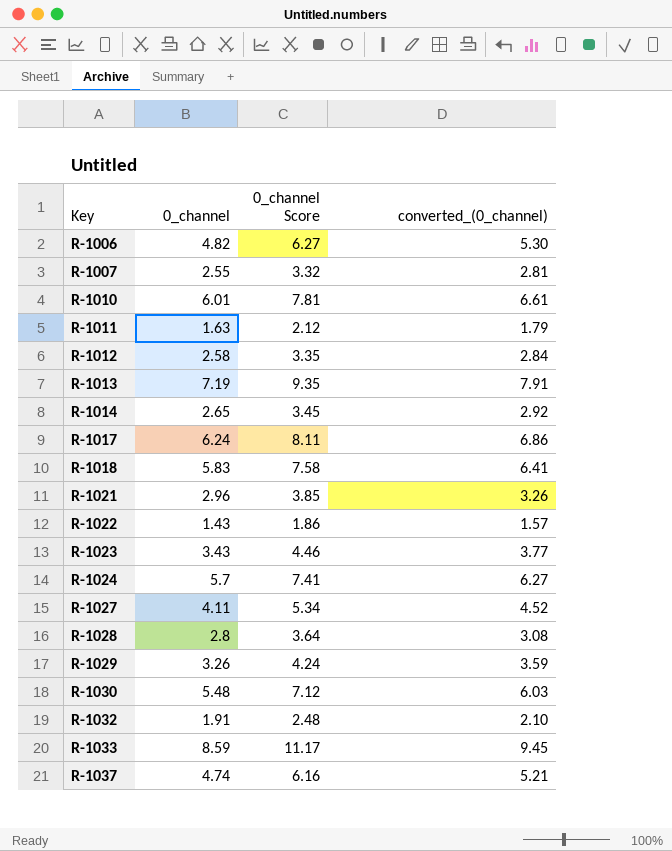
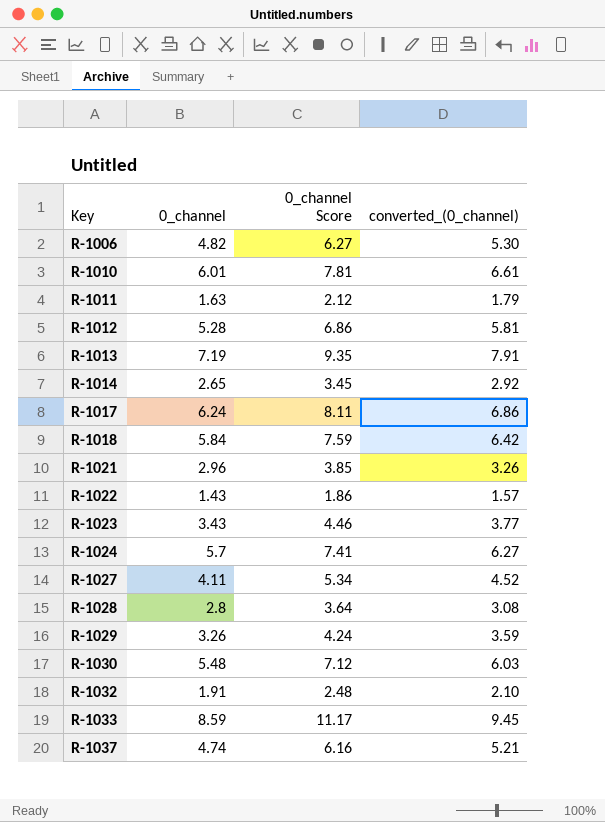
row R-1007: 2.55 | 3.32 | 2.81 -> none
R-1012 | 0_channel: 2.58 -> 5.28
R-1012 | 0_channel Score: 3.35 -> 6.86
R-1012 | converted_(0_channel): 2.84 -> 5.81
R-1018 | 0_channel: 5.83 -> 5.84
R-1018 | 0_channel Score: 7.58 -> 7.59
R-1018 | converted_(0_channel): 6.41 -> 6.42

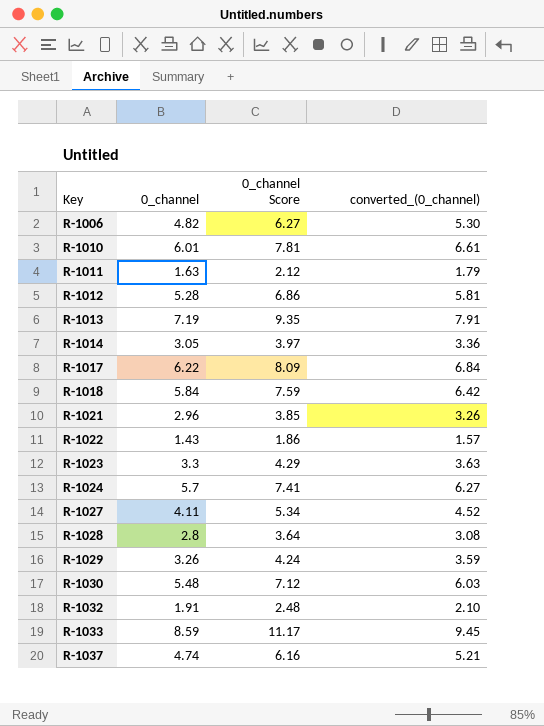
R-1014 | 0_channel: 2.65 -> 3.05
R-1014 | 0_channel Score: 3.45 -> 3.97
R-1014 | converted_(0_channel): 2.92 -> 3.36
R-1017 | 0_channel: 6.24 -> 6.22
R-1017 | 0_channel Score: 8.11 -> 8.09
R-1017 | converted_(0_channel): 6.86 -> 6.84
R-1023 | 0_channel: 3.43 -> 3.3
R-1023 | 0_channel Score: 4.46 -> 4.29
R-1023 | converted_(0_channel): 3.77 -> 3.63

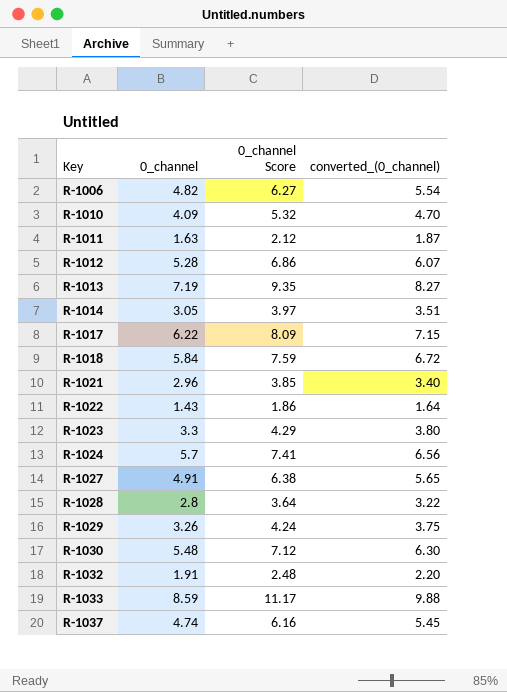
column converted_(0_channel) | formula: [0_channel] * 1.1 -> [0_channel] * 1.15
R-1010 | 0_channel: 6.01 -> 4.09
R-1010 | 0_channel Score: 7.81 -> 5.32
R-1027 | 0_channel: 4.11 -> 4.91
R-1027 | 0_channel Score: 5.34 -> 6.38

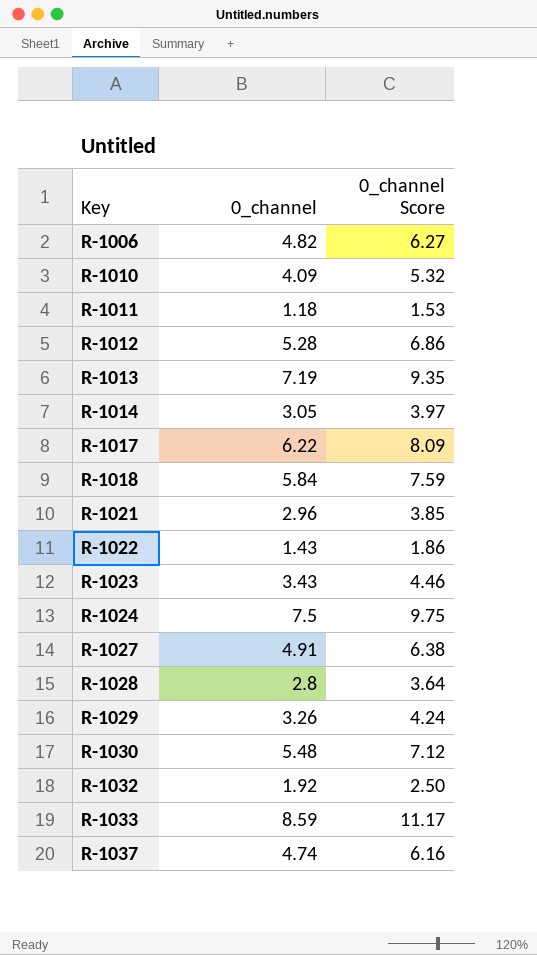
column converted_(0_channel) | formula: [0_channel] * 1.15 -> none
R-1011 | 0_channel: 1.63 -> 1.18
R-1011 | 0_channel Score: 2.12 -> 1.53
R-1023 | 0_channel: 3.3 -> 3.43
R-1023 | 0_channel Score: 4.29 -> 4.46
R-1024 | 0_channel: 5.7 -> 7.5
R-1024 | 0_channel Score: 7.41 -> 9.75
R-1032 | 0_channel: 1.91 -> 1.92
R-1032 | 0_channel Score: 2.48 -> 2.50

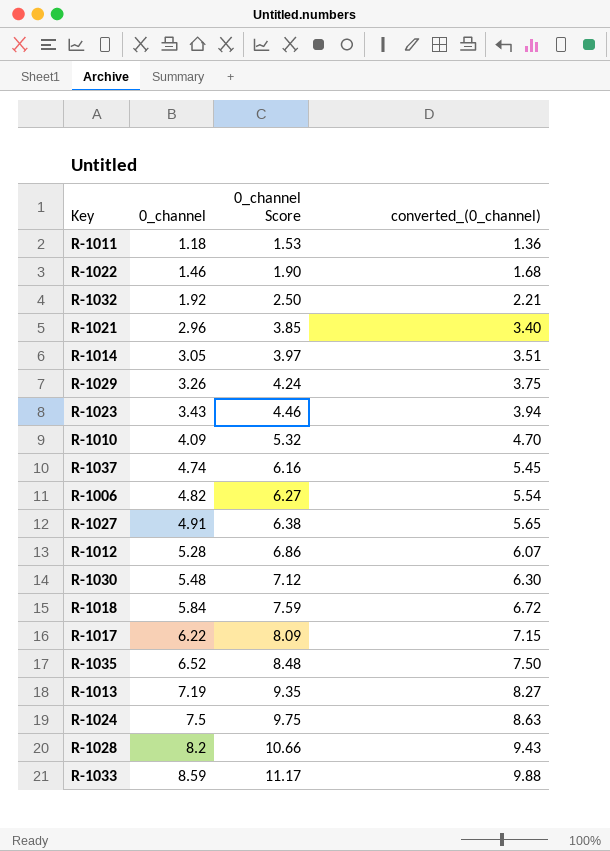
row order: Key ascending -> 0_channel ascending
column converted_(0_channel) | formula: none -> [0_channel] * 1.15
R-1022 | 0_channel: 1.43 -> 1.46
R-1022 | 0_channel Score: 1.86 -> 1.90
row R-1035: none -> 6.52 | 8.48 | 7.50
R-1028 | 0_channel: 2.8 -> 8.2
R-1028 | 0_channel Score: 3.64 -> 10.66

